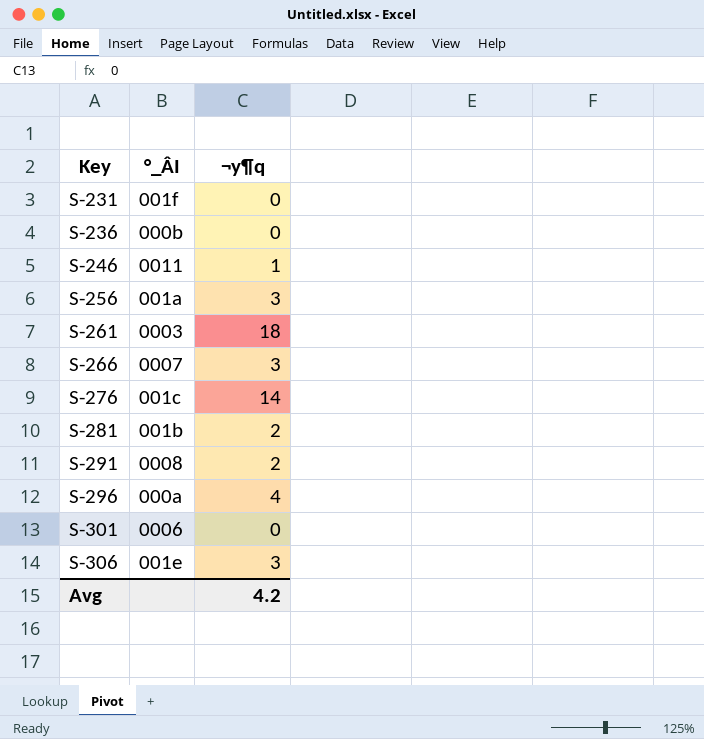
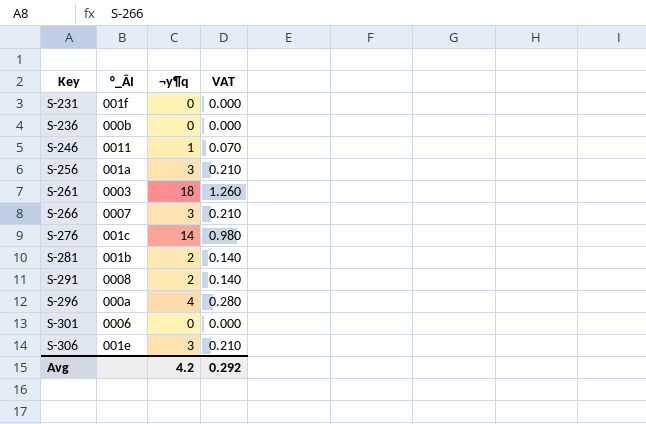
column VAT | formula: none -> [¬y¶q] * 0.07

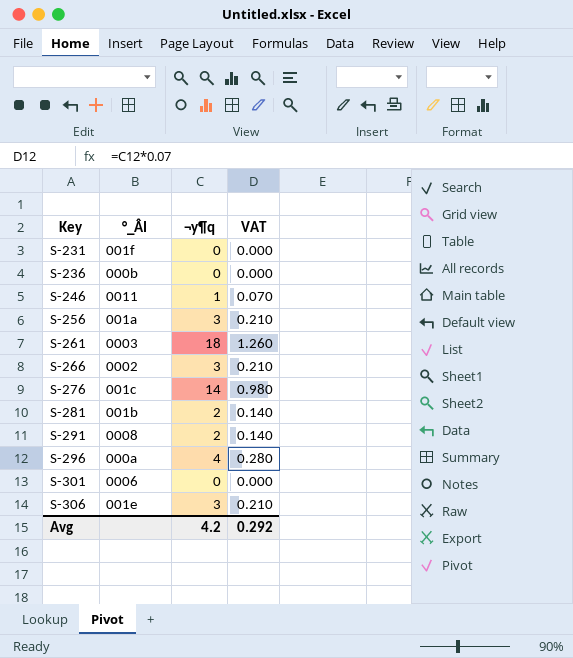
S-266 | °_ÂI: 0007 -> 0002

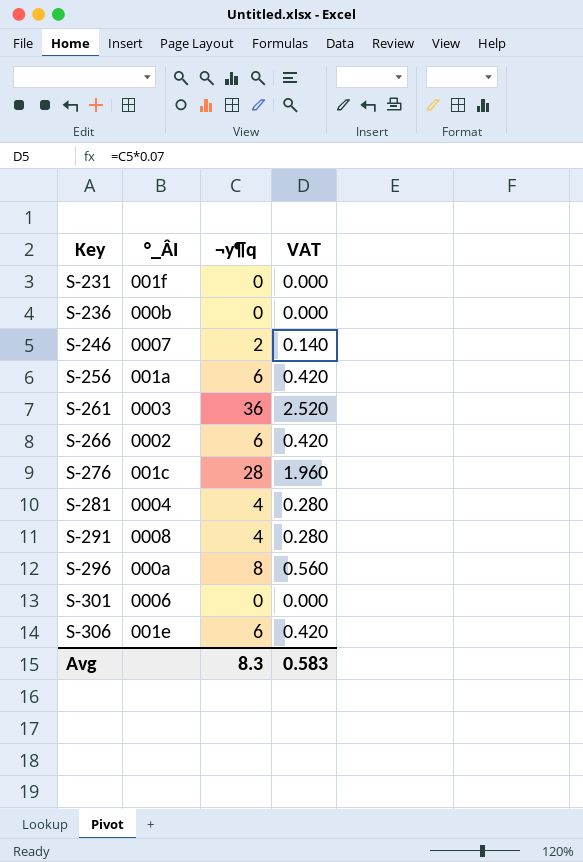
S-246 | °_ÂI: 0011 -> 0007
S-246 | ¬y¶q: 1 -> 2
S-246 | VAT: 0.070 -> 0.140
S-256 | ¬y¶q: 3 -> 6
S-256 | VAT: 0.210 -> 0.420
S-261 | ¬y¶q: 18 -> 36
S-261 | VAT: 1.260 -> 2.520
S-266 | ¬y¶q: 3 -> 6
S-266 | VAT: 0.210 -> 0.420
S-276 | ¬y¶q: 14 -> 28
S-276 | VAT: 0.980 -> 1.960
S-281 | °_ÂI: 001b -> 0004
S-281 | ¬y¶q: 2 -> 4
S-281 | VAT: 0.140 -> 0.280
S-291 | ¬y¶q: 2 -> 4
S-291 | VAT: 0.140 -> 0.280
S-296 | ¬y¶q: 4 -> 8
S-296 | VAT: 0.280 -> 0.560
S-306 | ¬y¶q: 3 -> 6
S-306 | VAT: 0.210 -> 0.420
Avg | ¬y¶q: 4.2 -> 8.3
Avg | VAT: 0.292 -> 0.583

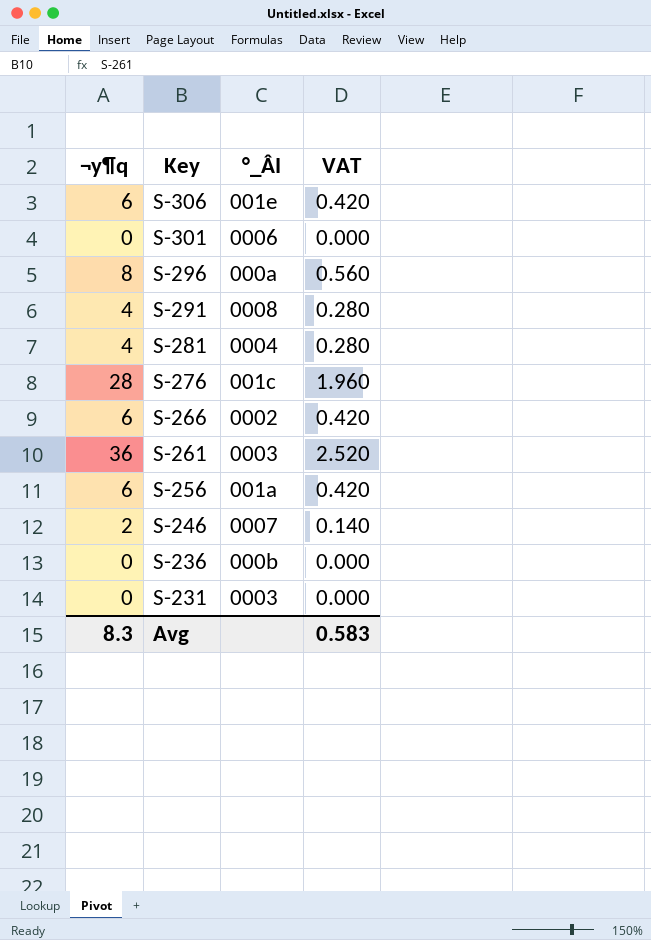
row order: Key ascending -> Key descending
column ¬y¶q | position: 3 -> 1
S-231 | °_ÂI: 001f -> 0003

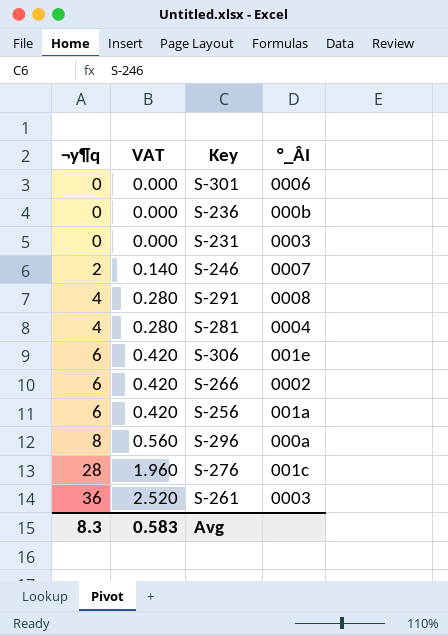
row order: Key descending -> ¬y¶q ascending
column VAT | position: 4 -> 2

